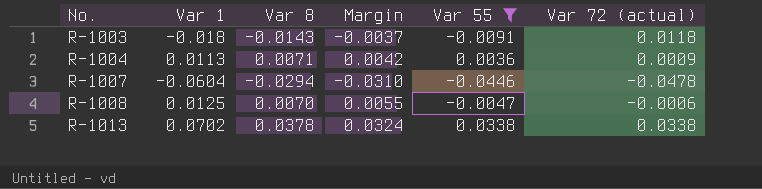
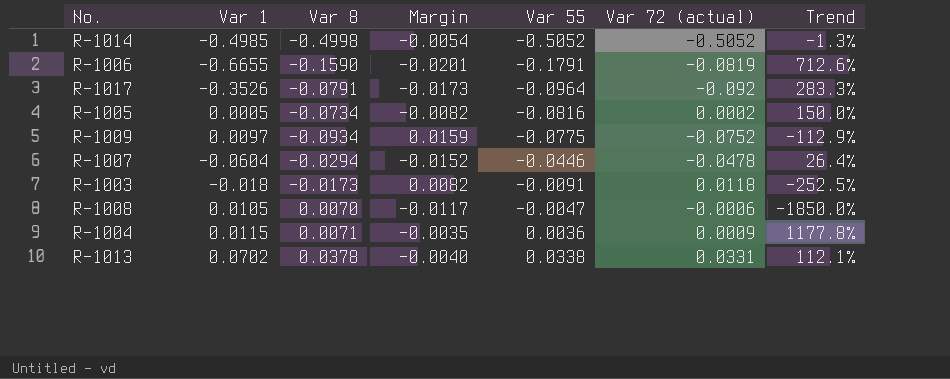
filter: Var 55 >= -0.0446 -> none
row order: No. ascending -> Var 55 ascending
column Margin | formula: [Var 1] - [Var 8] -> [Var 55] - [Var 8]
column Trend | formula: none -> ([Var 1] - [Var 72 (actual)]) / [Var 72 (actual)]
R-1003 | Var 8: -0.0143 -> -0.0173
R-1008 | Var 1: 0.0125 -> 0.0105
R-1004 | Var 1: 0.0113 -> 0.0115
R-1013 | Var 72 (actual): 0.0338 -> 0.0331

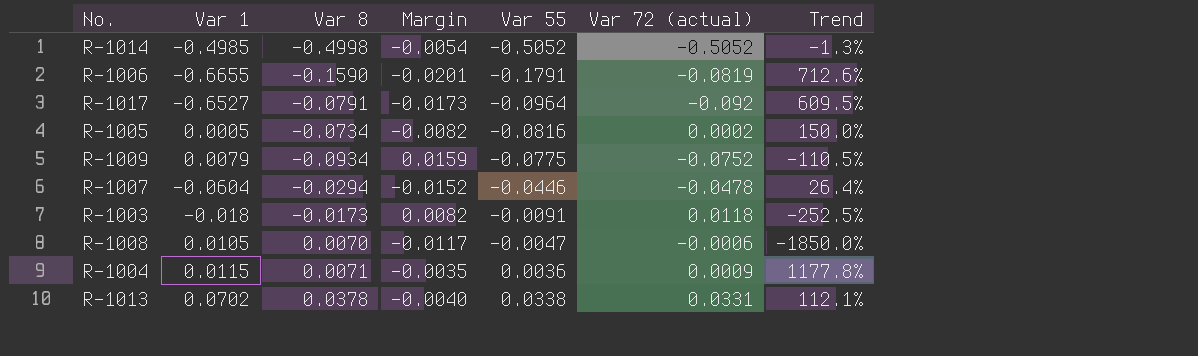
R-1017 | Var 1: -0.3526 -> -0.6527
R-1017 | Trend: 283.3% -> 609.5%
R-1009 | Var 1: 0.0097 -> 0.0079
R-1009 | Trend: -112.9% -> -110.5%

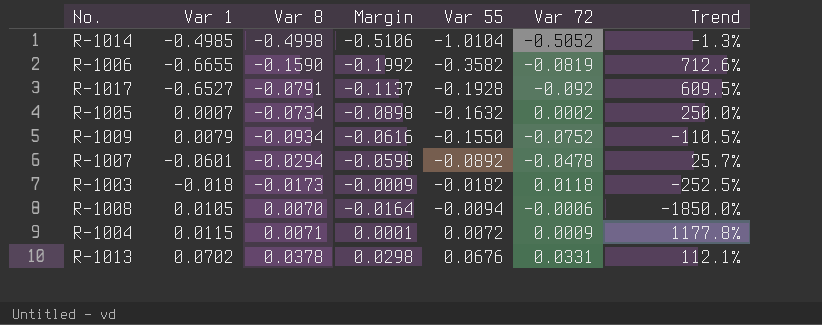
column name: Var 72 (actual) -> Var 72
R-1014 | Margin: -0.0054 -> -0.5106
R-1014 | Var 55: -0.5052 -> -1.0104
R-1006 | Margin: -0.0201 -> -0.1992
R-1006 | Var 55: -0.1791 -> -0.3582
R-1017 | Margin: -0.0173 -> -0.1137
R-1017 | Var 55: -0.0964 -> -0.1928
R-1005 | Var 1: 0.0005 -> 0.0007
R-1005 | Margin: -0.0082 -> -0.0898
R-1005 | Var 55: -0.0816 -> -0.1632
R-1005 | Trend: 150.0% -> 250.0%
R-1009 | Margin: 0.0159 -> -0.0616
R-1009 | Var 55: -0.0775 -> -0.1550
R-1007 | Var 1: -0.0604 -> -0.0601
R-1007 | Margin: -0.0152 -> -0.0598
R-1007 | Var 55: -0.0446 -> -0.0892
R-1007 | Trend: 26.4% -> 25.7%
R-1003 | Margin: 0.0082 -> -0.0009
R-1003 | Var 55: -0.0091 -> -0.0182
R-1008 | Margin: -0.0117 -> -0.0164
R-1008 | Var 55: -0.0047 -> -0.0094
R-1004 | Margin: -0.0035 -> 0.0001
R-1004 | Var 55: 0.0036 -> 0.0072
R-1013 | Margin: -0.0040 -> 0.0298
R-1013 | Var 55: 0.0338 -> 0.0676

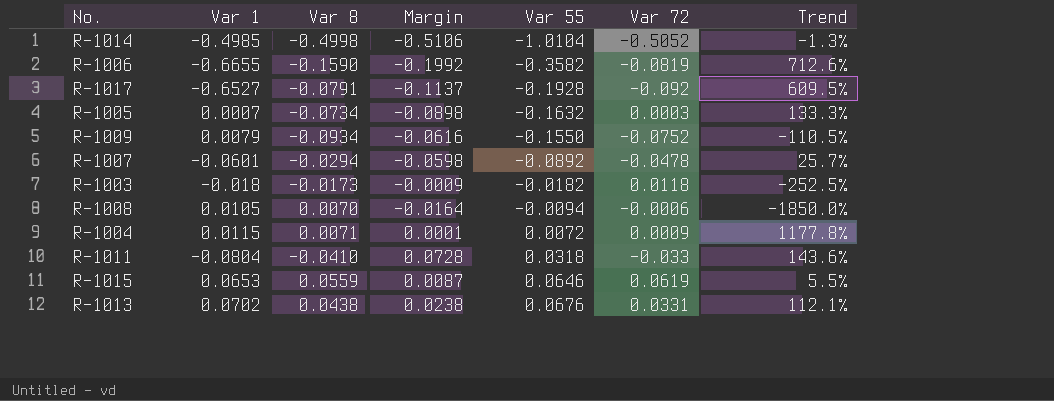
R-1005 | Var 72: 0.0002 -> 0.0003
R-1005 | Trend: 250.0% -> 133.3%
row R-1011: none -> -0.0804 | -0.0410 | 0.0728 | 0.0318 | -0.033 | 143.6%
row R-1015: none -> 0.0653 | 0.0559 | 0.0087 | 0.0646 | 0.0619 | 5.5%
R-1013 | Var 8: 0.0378 -> 0.0438
R-1013 | Margin: 0.0298 -> 0.0238

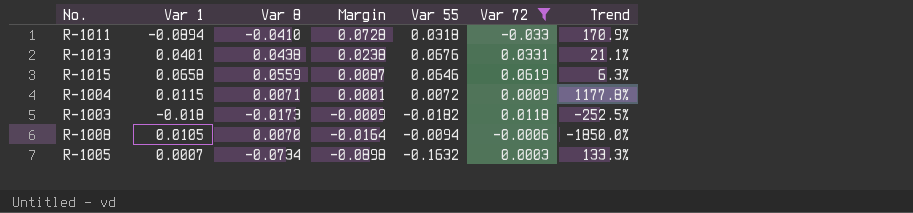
filter: none -> Var 72 >= -0.033
row order: Var 55 ascending -> Margin descending
R-1011 | Var 1: -0.0804 -> -0.0894
R-1011 | Trend: 143.6% -> 170.9%
R-1013 | Var 1: 0.0702 -> 0.0401
R-1013 | Trend: 112.1% -> 21.1%
R-1015 | Var 1: 0.0653 -> 0.0658
R-1015 | Trend: 5.5% -> 6.3%

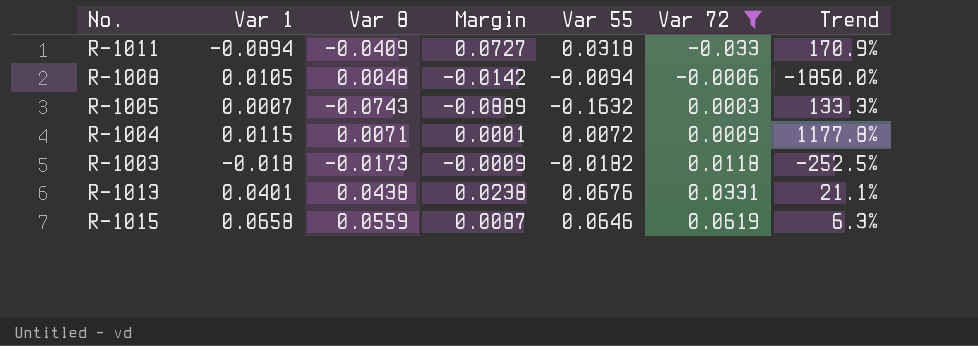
row order: Margin descending -> Var 72 ascending
R-1011 | Var 8: -0.0410 -> -0.0409
R-1011 | Margin: 0.0728 -> 0.0727
R-1008 | Var 8: 0.0070 -> 0.0048
R-1008 | Margin: -0.0164 -> -0.0142
R-1005 | Var 8: -0.0734 -> -0.0743
R-1005 | Margin: -0.0898 -> -0.0889

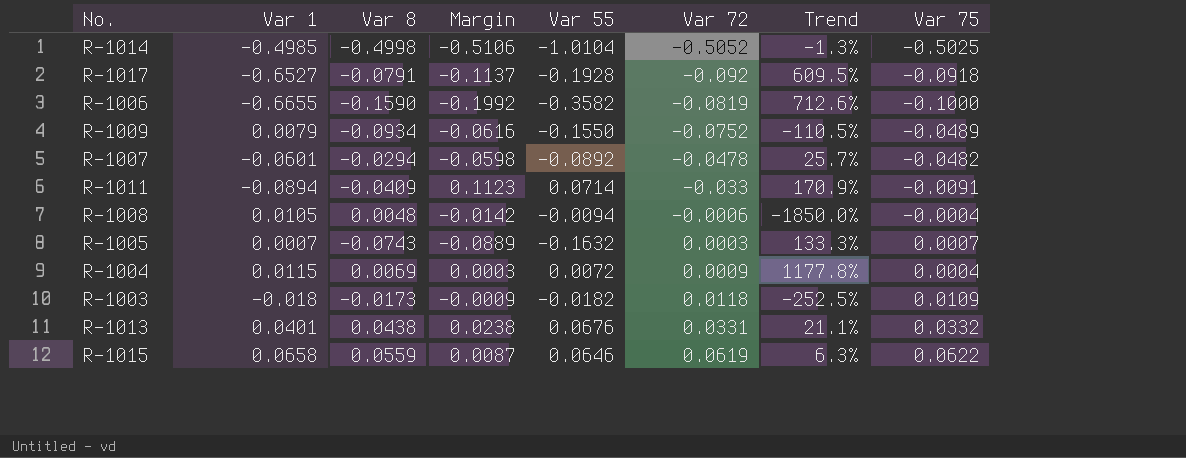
filter: Var 72 >= -0.033 -> none
column Var 75 | position: none -> 8
R-1011 | Margin: 0.0727 -> 0.1123
R-1011 | Var 55: 0.0318 -> 0.0714
R-1004 | Var 8: 0.0071 -> 0.0069
R-1004 | Margin: 0.0001 -> 0.0003

